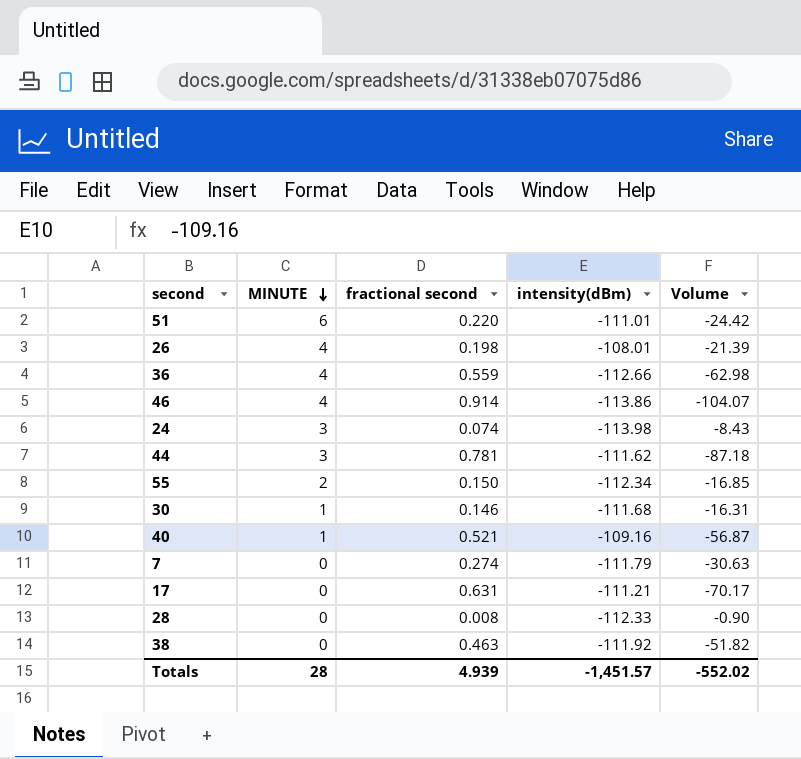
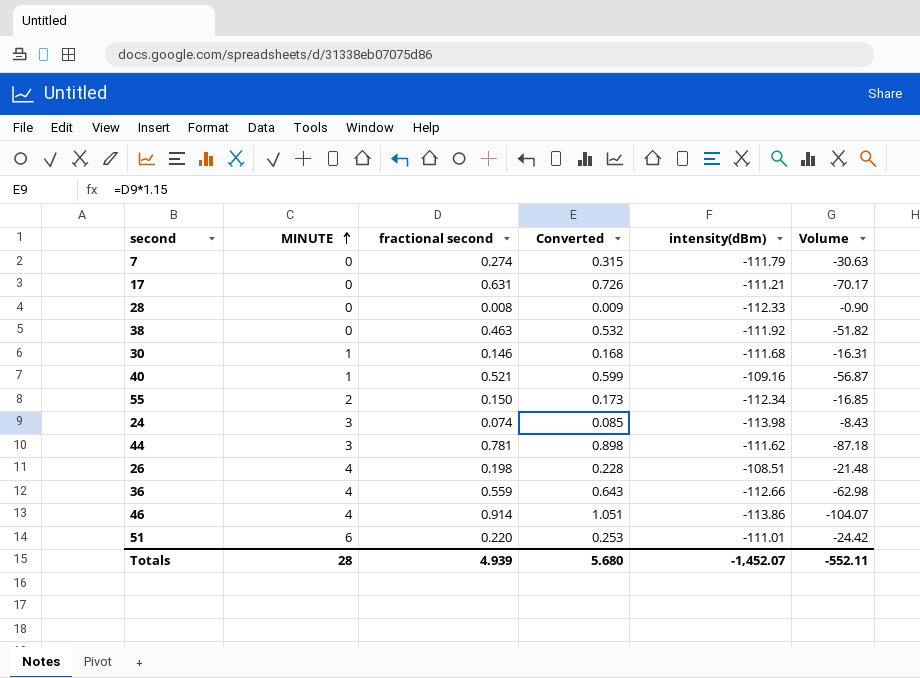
row order: MINUTE descending -> MINUTE ascending
column Converted | formula: none -> [fractional second] * 1.15
26 | intensity(dBm): -108.01 -> -108.51
26 | Volume: -21.39 -> -21.48
Totals | intensity(dBm): -1,451.57 -> -1,452.07
Totals | Volume: -552.02 -> -552.11

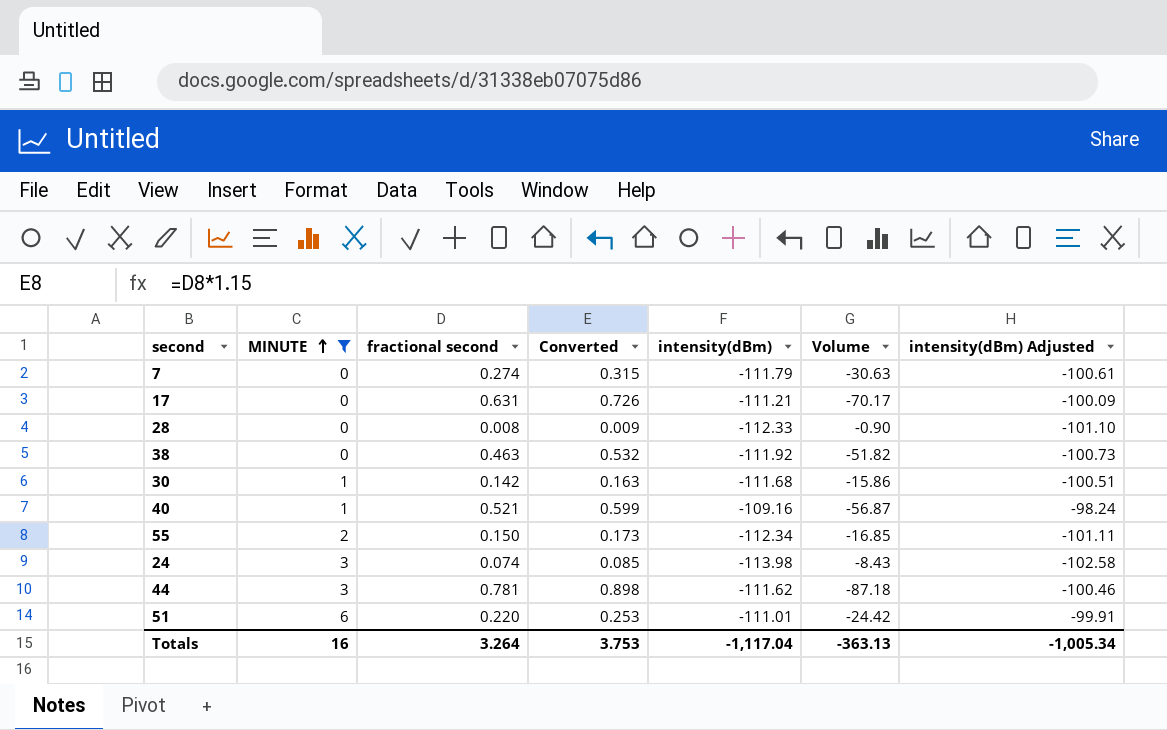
filter: none -> MINUTE != 4
column intensity(dBm) Adjusted | formula: none -> [intensity(dBm)] * 0.9
30 | fractional second: 0.146 -> 0.142
30 | Converted: 0.168 -> 0.163
30 | Volume: -16.31 -> -15.86
Totals | MINUTE: 28 -> 16
Totals | fractional second: 4.939 -> 3.264
Totals | Converted: 5.680 -> 3.753
Totals | intensity(dBm): -1,452.07 -> -1,117.04
Totals | Volume: -552.11 -> -363.13

